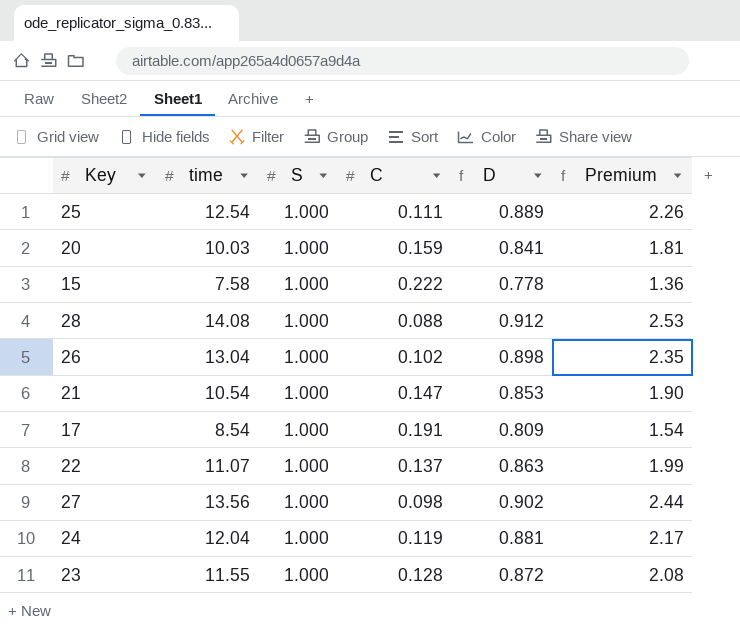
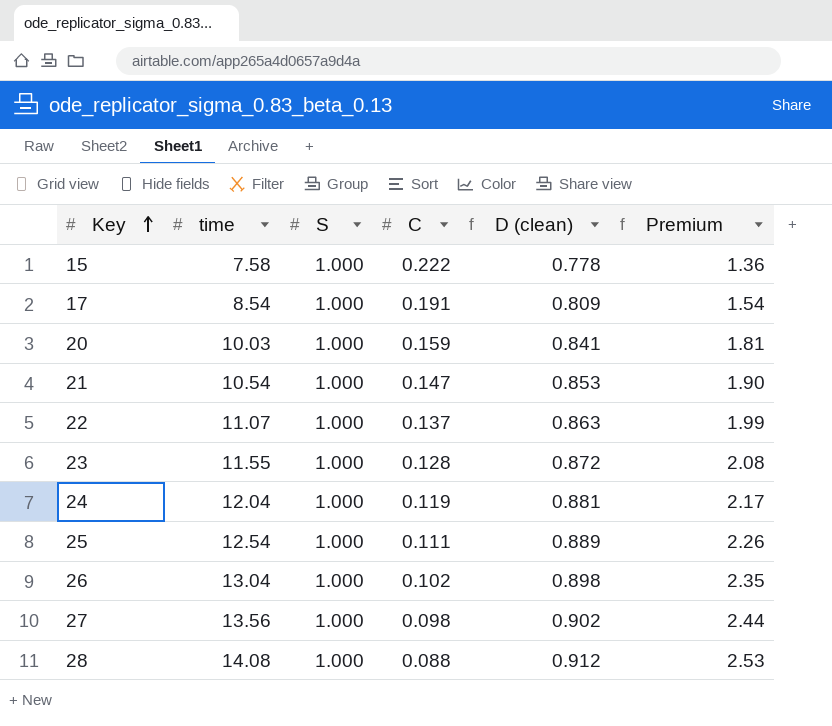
row order: none -> Key ascending
column name: D -> D (clean)

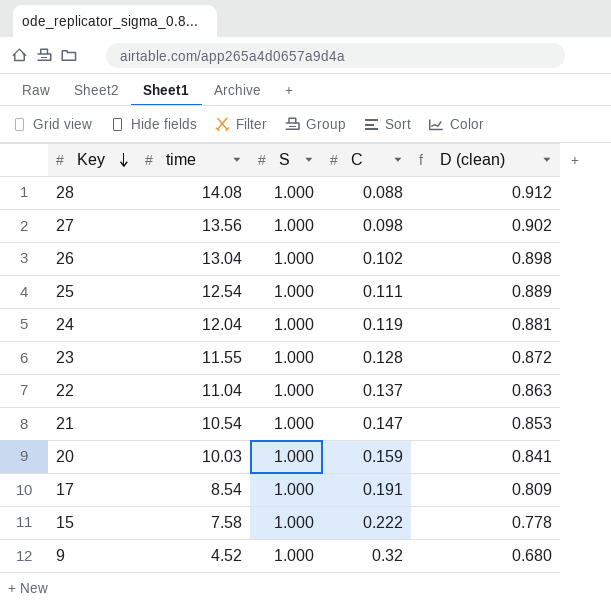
row order: Key ascending -> Key descending
column Premium | formula: [time] * 0.18 -> none
22 | time: 11.07 -> 11.04
row 9: none -> 4.52 | 1.000 | 0.32 | 0.680

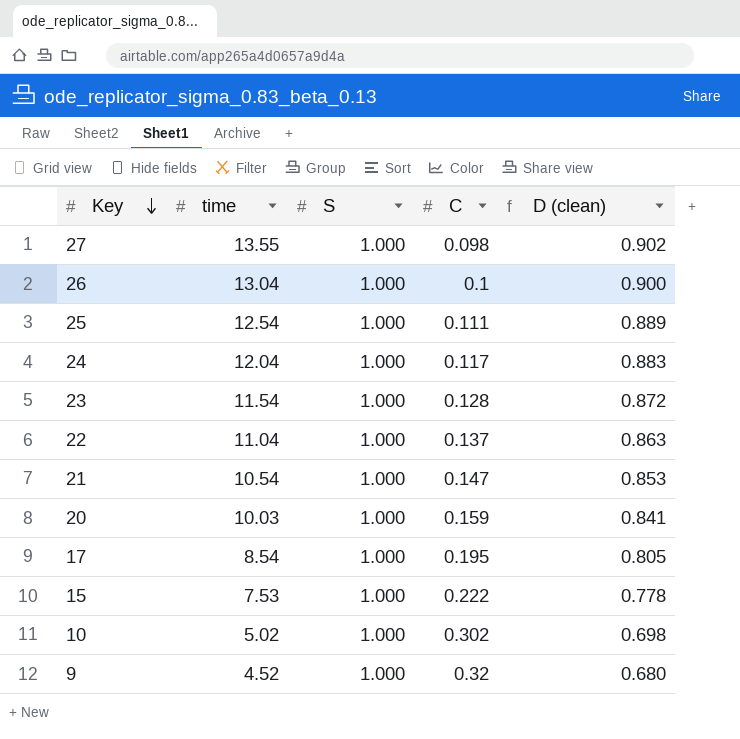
row 28: 14.08 | 1.000 | 0.088 | 0.912 -> none
27 | time: 13.56 -> 13.55
26 | C: 0.102 -> 0.1
26 | D (clean): 0.898 -> 0.900
24 | C: 0.119 -> 0.117
24 | D (clean): 0.881 -> 0.883
23 | time: 11.55 -> 11.54
17 | C: 0.191 -> 0.195
17 | D (clean): 0.809 -> 0.805
15 | time: 7.58 -> 7.53
row 10: none -> 5.02 | 1.000 | 0.302 | 0.698

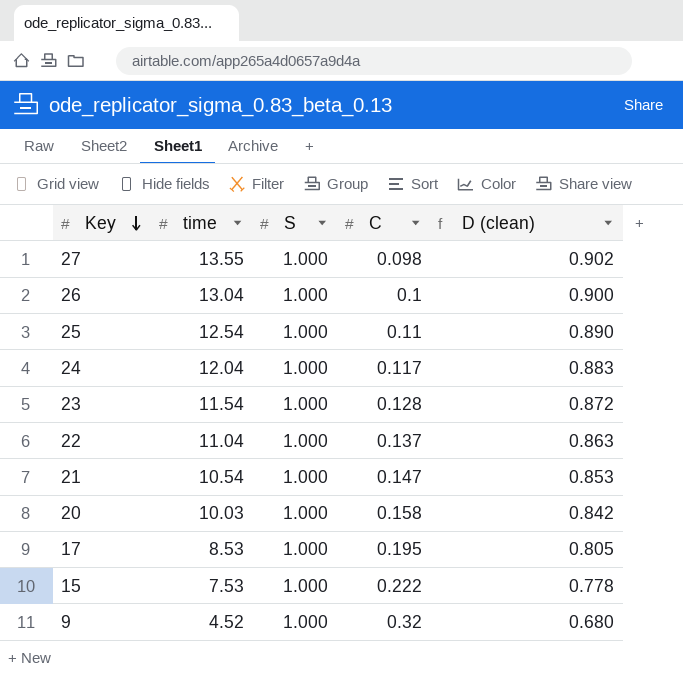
row 10: 5.02 | 1.000 | 0.302 | 0.698 -> none
25 | C: 0.111 -> 0.11
25 | D (clean): 0.889 -> 0.890
20 | C: 0.159 -> 0.158
20 | D (clean): 0.841 -> 0.842
17 | time: 8.54 -> 8.53

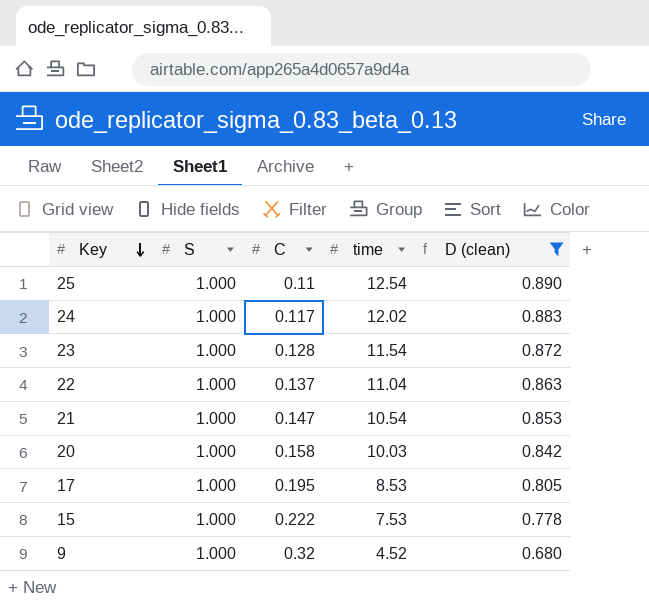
filter: none -> D (clean) <= 0.890
column time | position: 2 -> 4
24 | time: 12.04 -> 12.02

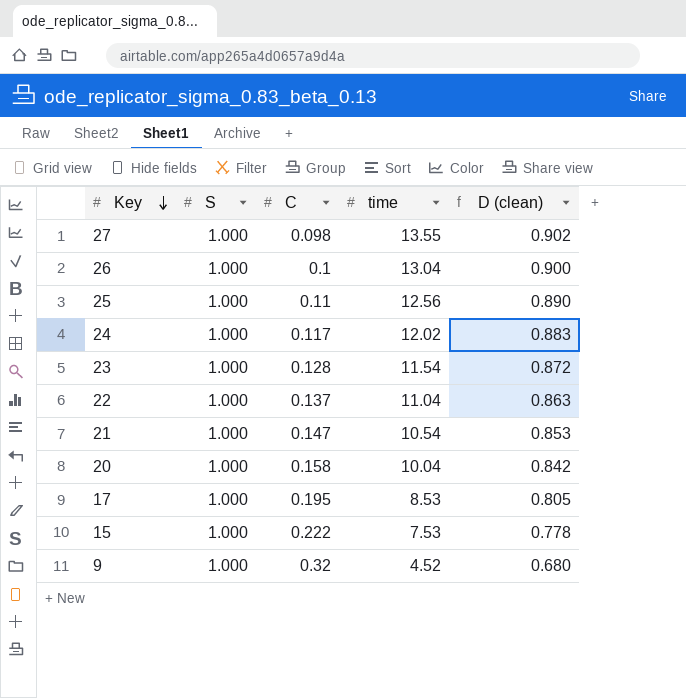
filter: D (clean) <= 0.890 -> none
25 | time: 12.54 -> 12.56
20 | time: 10.03 -> 10.04

